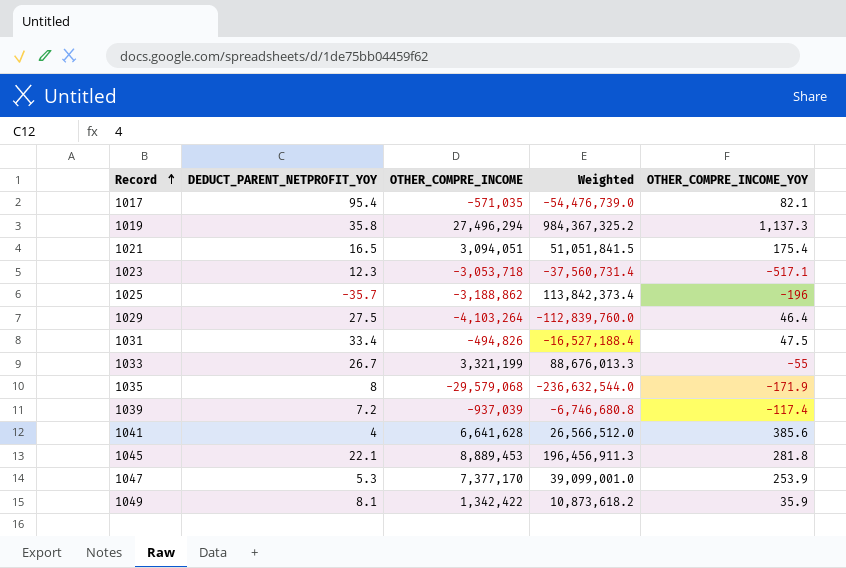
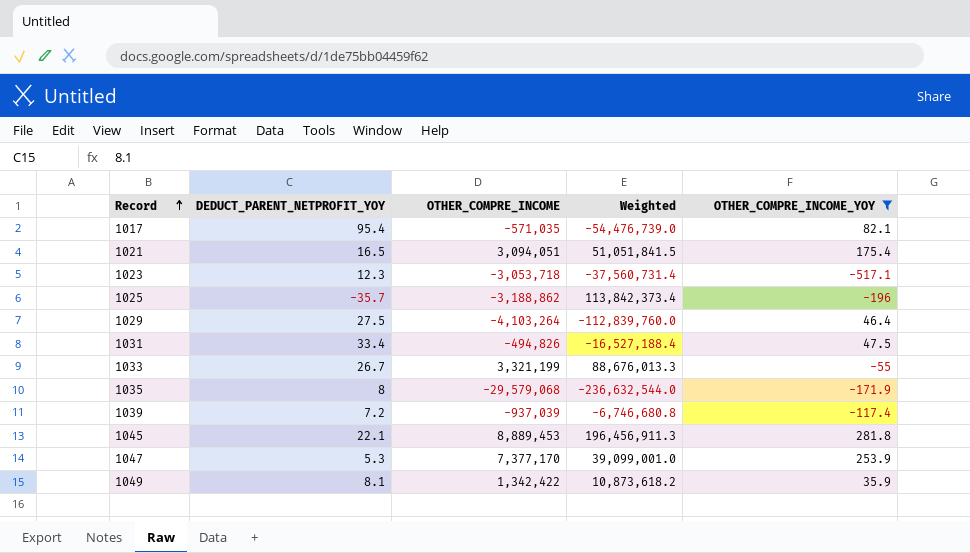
filter: none -> OTHER_COMPRE_INCOME_YOY <= 281.8

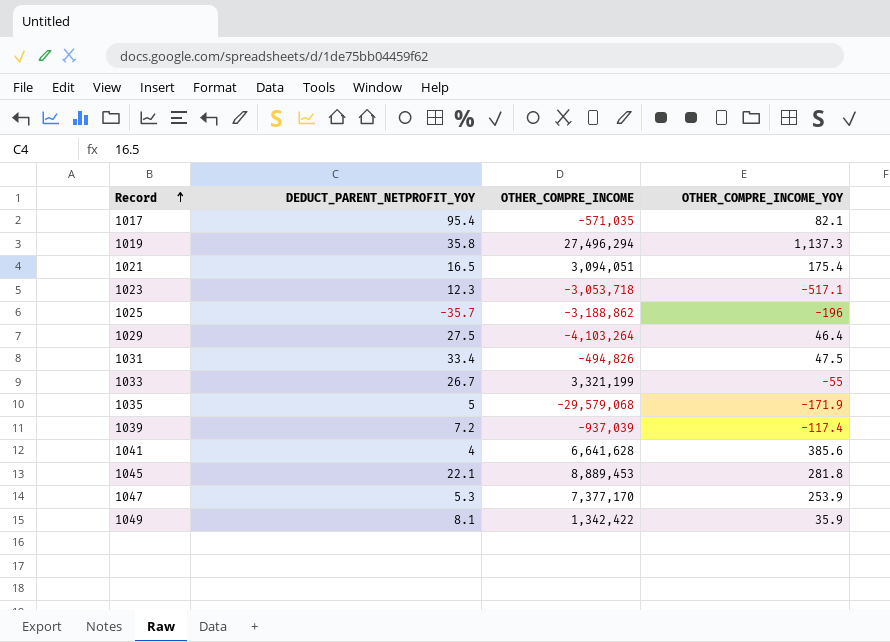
filter: OTHER_COMPRE_INCOME_YOY <= 281.8 -> none
column Weighted | formula: [DEDUCT_PARENT_NETPROFIT_YOY] * [OTHER_COMPRE_INCOME] -> none
1035 | DEDUCT_PARENT_NETPROFIT_YOY: 8 -> 5

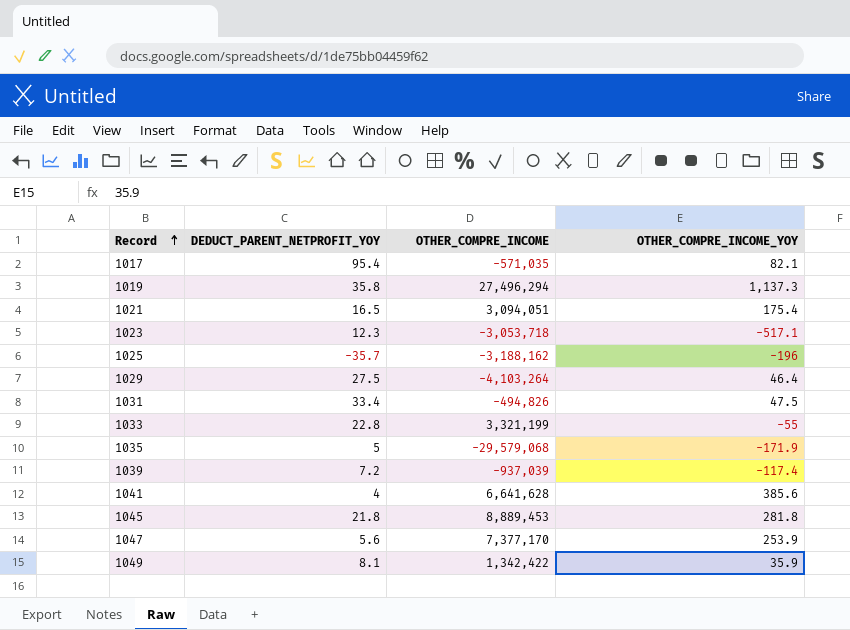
1025 | OTHER_COMPRE_INCOME: -3,188,862 -> -3,188,162
1033 | DEDUCT_PARENT_NETPROFIT_YOY: 26.7 -> 22.8
1045 | DEDUCT_PARENT_NETPROFIT_YOY: 22.1 -> 21.8
1047 | DEDUCT_PARENT_NETPROFIT_YOY: 5.3 -> 5.6

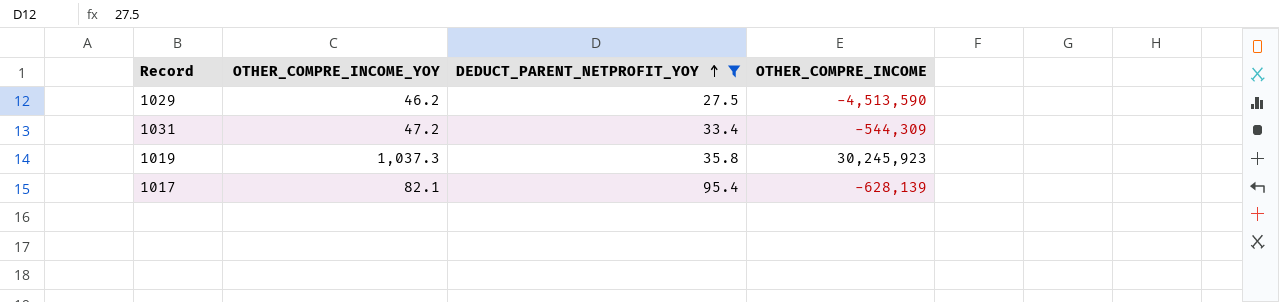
filter: none -> DEDUCT_PARENT_NETPROFIT_YOY >= 27.5
row order: Record ascending -> DEDUCT_PARENT_NETPROFIT_YOY ascending
column OTHER_COMPRE_INCOME_YOY | position: 4 -> 2
1029 | OTHER_COMPRE_INCOME_YOY: 46.4 -> 46.2
1029 | OTHER_COMPRE_INCOME: -4,103,264 -> -4,513,590
1031 | OTHER_COMPRE_INCOME_YOY: 47.5 -> 47.2
1031 | OTHER_COMPRE_INCOME: -494,826 -> -544,309
1019 | OTHER_COMPRE_INCOME_YOY: 1,137.3 -> 1,037.3
1019 | OTHER_COMPRE_INCOME: 27,496,294 -> 30,245,923
1017 | OTHER_COMPRE_INCOME: -571,035 -> -628,139

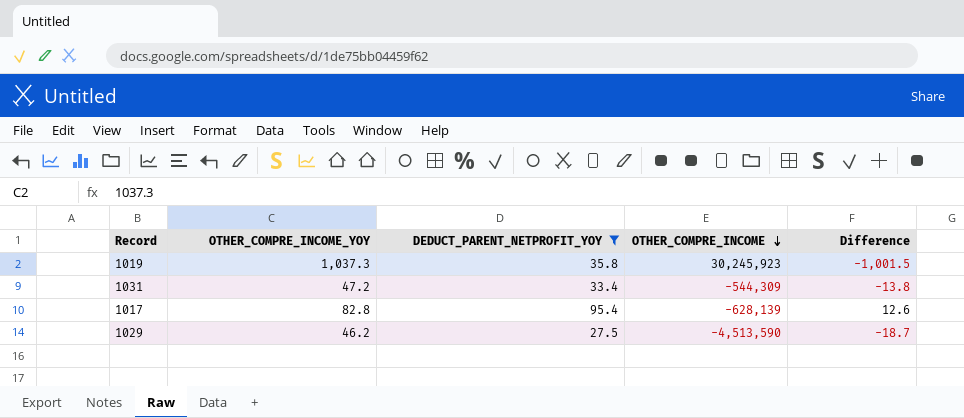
row order: DEDUCT_PARENT_NETPROFIT_YOY ascending -> OTHER_COMPRE_INCOME descending
column Difference | formula: none -> [DEDUCT_PARENT_NETPROFIT_YOY] - [OTHER_COMPRE_INCOME_YOY]
1017 | OTHER_COMPRE_INCOME_YOY: 82.1 -> 82.8

